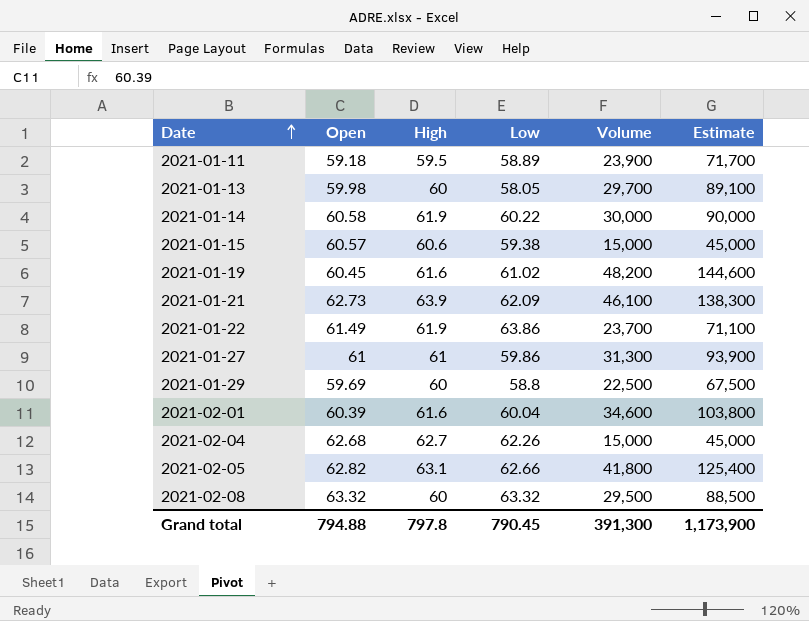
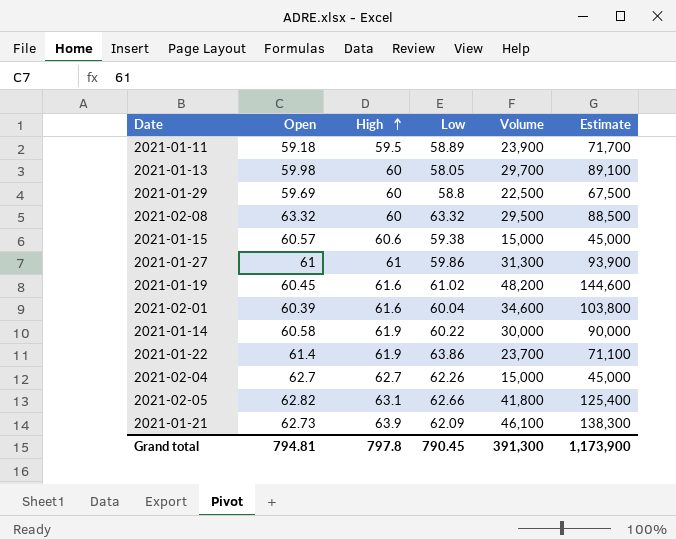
row order: Date ascending -> High ascending
2021-01-22 | Open: 61.49 -> 61.4
2021-02-04 | Open: 62.68 -> 62.7
Grand total | Open: 794.88 -> 794.81

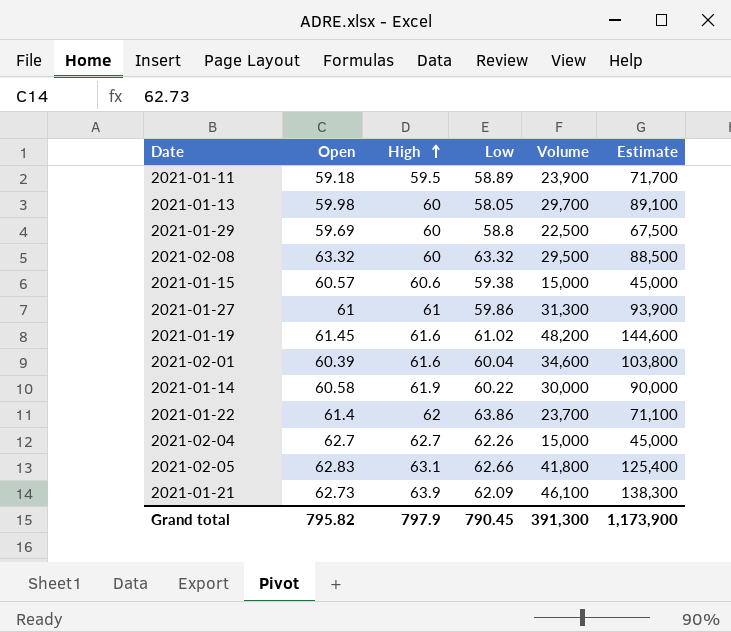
2021-01-19 | Open: 60.45 -> 61.45
2021-01-22 | High: 61.9 -> 62
2021-02-05 | Open: 62.82 -> 62.83
Grand total | Open: 794.81 -> 795.82
Grand total | High: 797.8 -> 797.9

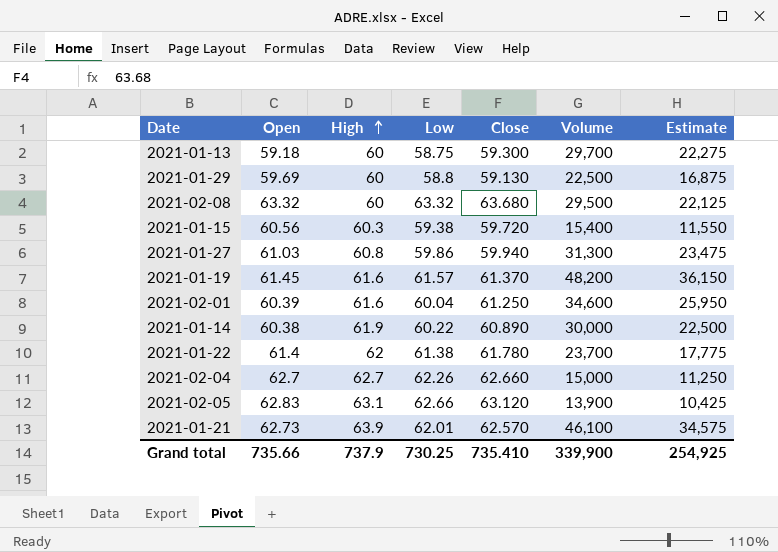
column Close | position: none -> 5
column Estimate | formula: [Volume] * 3 -> [Volume] * 0.75
row 2021-01-11: 59.18 | 59.5 | 58.89 | 23,900 | 71,700 -> none
2021-01-13 | Open: 59.98 -> 59.18
2021-01-13 | Low: 58.05 -> 58.75
2021-01-15 | Open: 60.57 -> 60.56
2021-01-15 | High: 60.6 -> 60.3
2021-01-15 | Volume: 15,000 -> 15,400
2021-01-27 | Open: 61 -> 61.03
2021-01-27 | High: 61 -> 60.8
2021-01-19 | Low: 61.02 -> 61.57
2021-01-14 | Open: 60.58 -> 60.38
2021-01-22 | Low: 63.86 -> 61.38
2021-02-05 | Volume: 41,800 -> 13,900
2021-01-21 | Low: 62.09 -> 62.01
Grand total | Open: 795.82 -> 735.66
Grand total | High: 797.9 -> 737.9
Grand total | Low: 790.45 -> 730.25
Grand total | Volume: 391,300 -> 339,900
Grand total | Estimate: 1,173,900 -> 254,925

